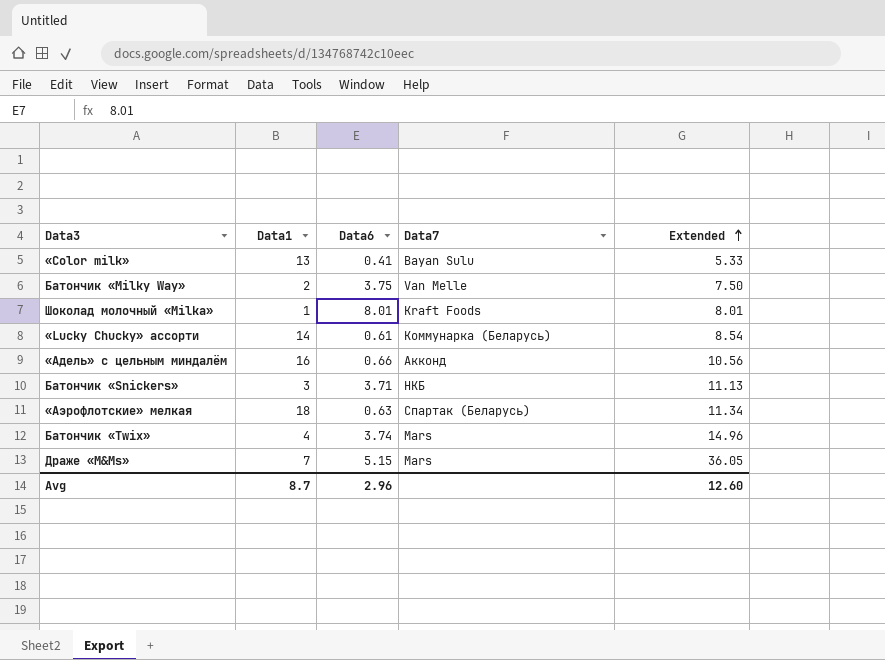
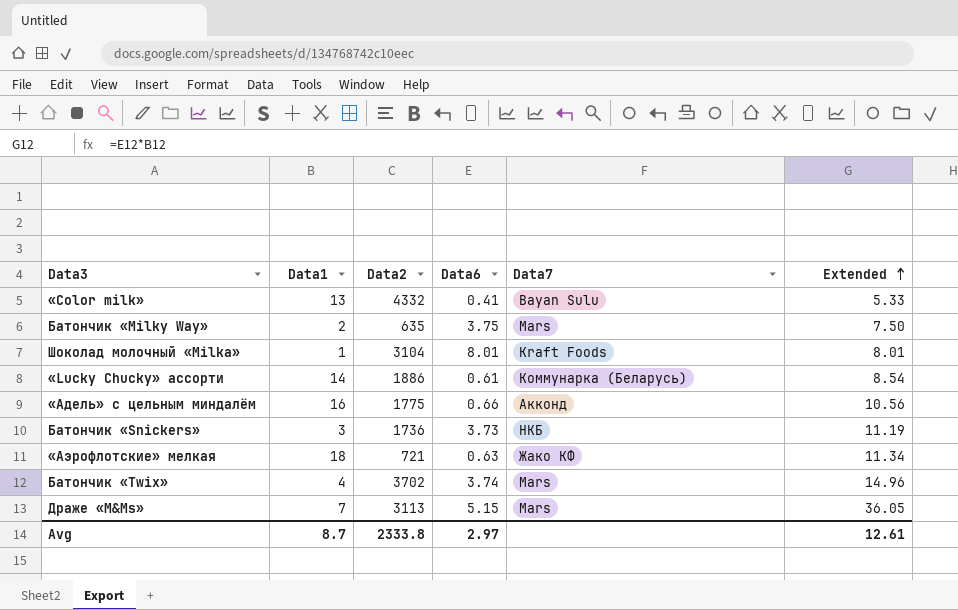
column Data2 | position: none -> 3
Батончик «Milky Way» | Data7: Van Melle -> Mars
Батончик «Snickers» | Data6: 3.71 -> 3.73
Батончик «Snickers» | Extended: 11.13 -> 11.19
«Аэрофлотские» мелкая | Data7: Спартак (Беларусь) -> Жако КФ
Avg | Data6: 2.96 -> 2.97
Avg | Extended: 12.60 -> 12.61

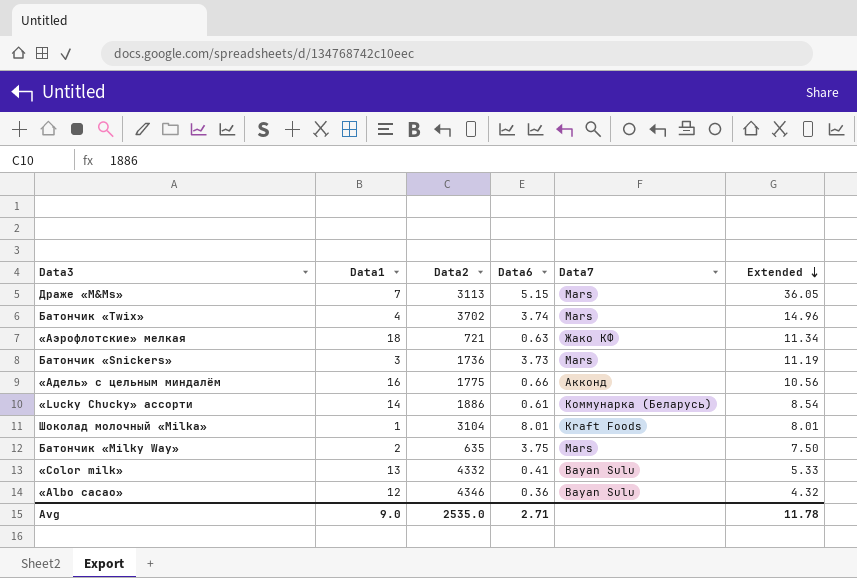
row order: Extended ascending -> Extended descending
Батончик «Snickers» | Data7: НКБ -> Mars
row «Albo cacao»: none -> 12 | 4346 | 0.36 | Bayan Sulu | 4.32
Avg | Data1: 8.7 -> 9.0
Avg | Data2: 2333.8 -> 2535.0
Avg | Data6: 2.97 -> 2.71
Avg | Extended: 12.61 -> 11.78

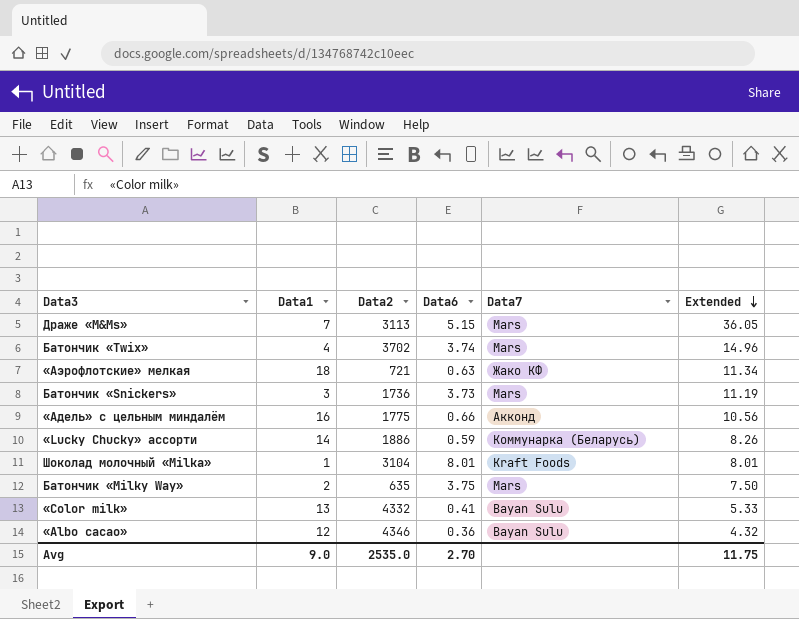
«Lucky Chucky» ассорти | Data6: 0.61 -> 0.59
«Lucky Chucky» ассорти | Extended: 8.54 -> 8.26
Avg | Data6: 2.71 -> 2.70
Avg | Extended: 11.78 -> 11.75

